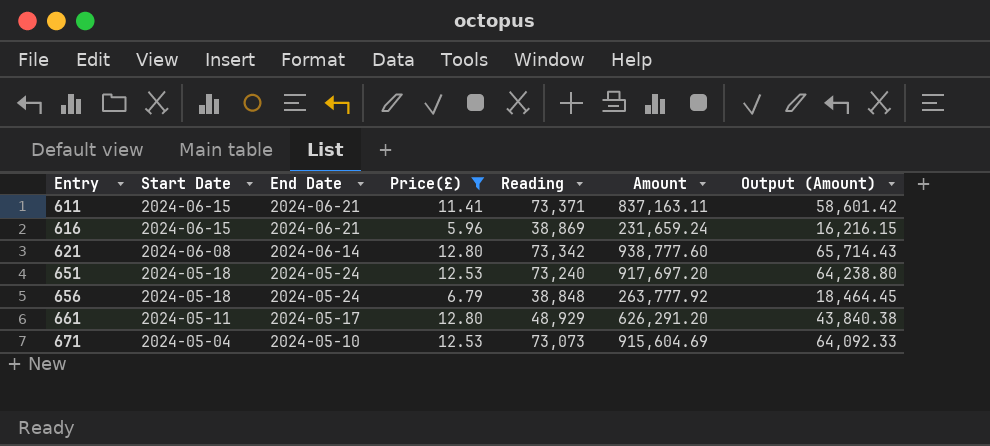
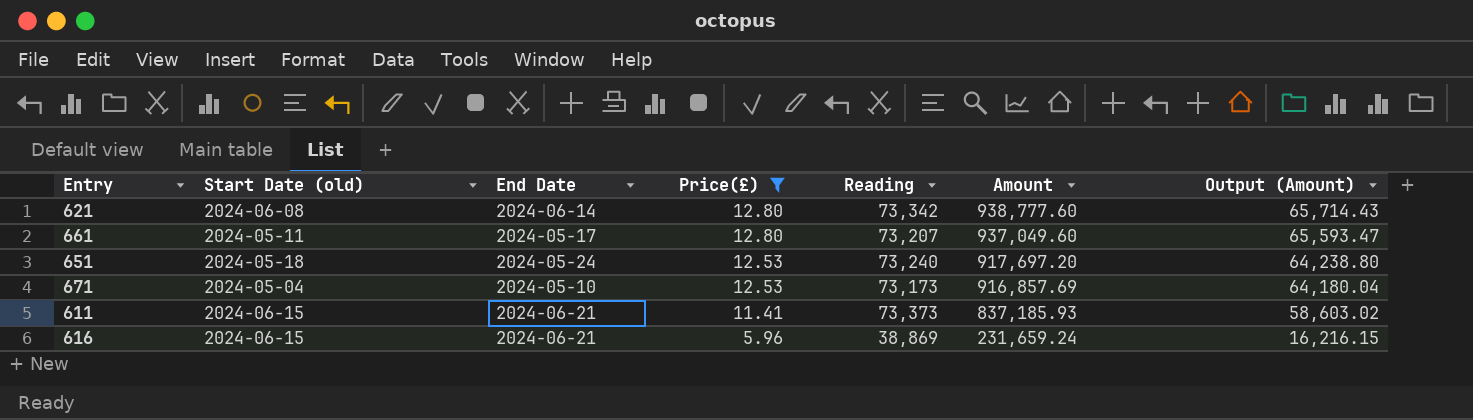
row order: Entry ascending -> Price(£) descending
column name: Start Date -> Start Date (old)
row 656: 2024-05-18 | 2024-05-24 | 6.79 | 38,848 | 263,777.92 | 18,464.45 -> none
661 | Reading: 48,929 -> 73,207
661 | Amount: 626,291.20 -> 937,049.60
661 | Output (Amount): 43,840.38 -> 65,593.47
671 | Reading: 73,073 -> 73,173
671 | Amount: 915,604.69 -> 916,857.69
671 | Output (Amount): 64,092.33 -> 64,180.04
611 | Reading: 73,371 -> 73,373
611 | Amount: 837,163.11 -> 837,185.93
611 | Output (Amount): 58,601.42 -> 58,603.02

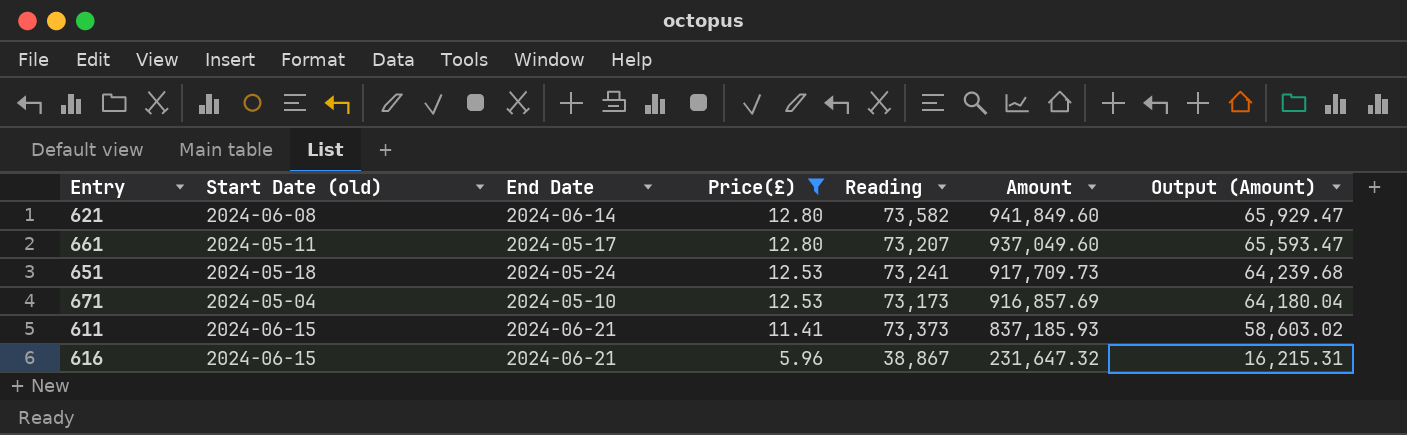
621 | Reading: 73,342 -> 73,582
621 | Amount: 938,777.60 -> 941,849.60
621 | Output (Amount): 65,714.43 -> 65,929.47
651 | Reading: 73,240 -> 73,241
651 | Amount: 917,697.20 -> 917,709.73
651 | Output (Amount): 64,238.80 -> 64,239.68
616 | Reading: 38,869 -> 38,867
616 | Amount: 231,659.24 -> 231,647.32
616 | Output (Amount): 16,216.15 -> 16,215.31

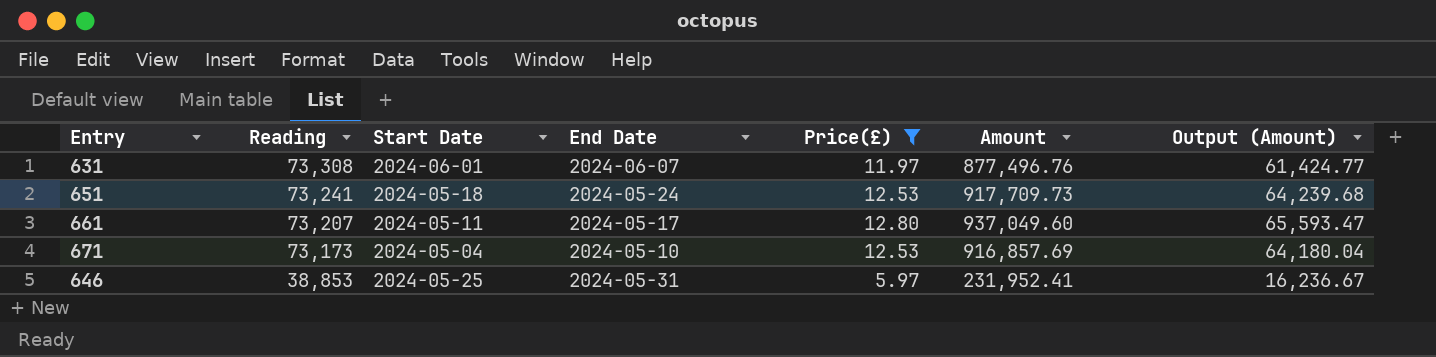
row order: Price(£) descending -> Reading descending
column Reading | position: 5 -> 2
column name: Start Date (old) -> Start Date
row 621: 2024-06-08 | 2024-06-14 | 12.80 | 73,582 | 941,849.60 | 65,929.47 -> none
row 611: 2024-06-15 | 2024-06-21 | 11.41 | 73,373 | 837,185.93 | 58,603.02 -> none
row 616: 2024-06-15 | 2024-06-21 | 5.96 | 38,867 | 231,647.32 | 16,215.31 -> none
row 631: none -> 73,308 | 2024-06-01 | 2024-06-07 | 11.97 | 877,496.76 | 61,424.77
row 646: none -> 38,853 | 2024-05-25 | 2024-05-31 | 5.97 | 231,952.41 | 16,236.67

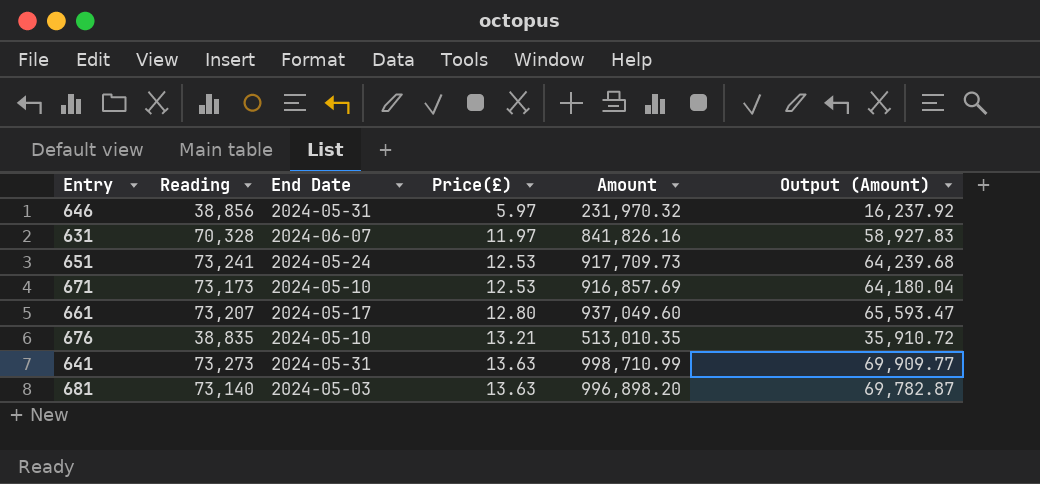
filter: Price(£) <= 12.80 -> none
row order: Reading descending -> Price(£) ascending
column Start Date | position: 3 -> none
646 | Reading: 38,853 -> 38,856
646 | Amount: 231,952.41 -> 231,970.32
646 | Output (Amount): 16,236.67 -> 16,237.92
631 | Reading: 73,308 -> 70,328
631 | Amount: 877,496.76 -> 841,826.16
631 | Output (Amount): 61,424.77 -> 58,927.83

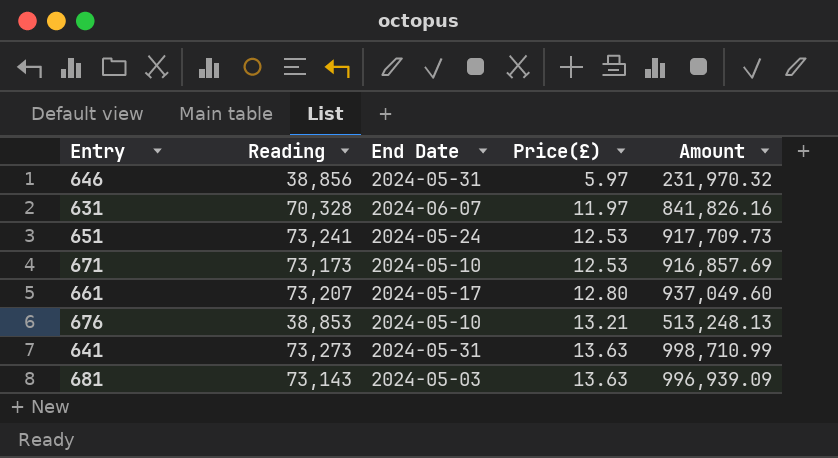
column Output (Amount) | formula: [Amount] * 0.07 -> none
676 | Reading: 38,835 -> 38,853
676 | Amount: 513,010.35 -> 513,248.13
681 | Reading: 73,140 -> 73,143
681 | Amount: 996,898.20 -> 996,939.09

